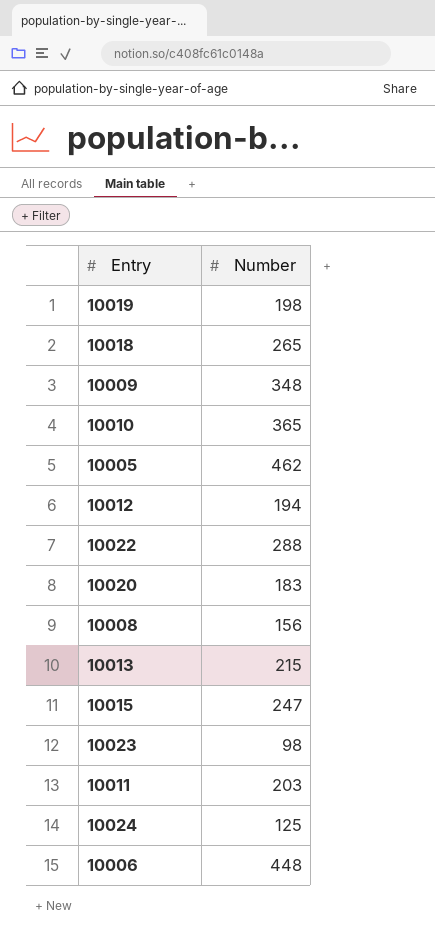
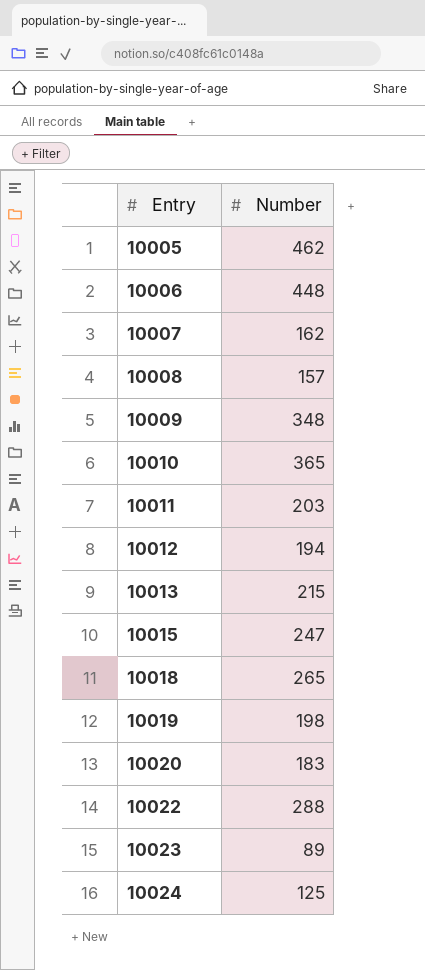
row order: none -> Entry ascending
row 10007: none -> 162
10008 | Number: 156 -> 157
10023 | Number: 98 -> 89

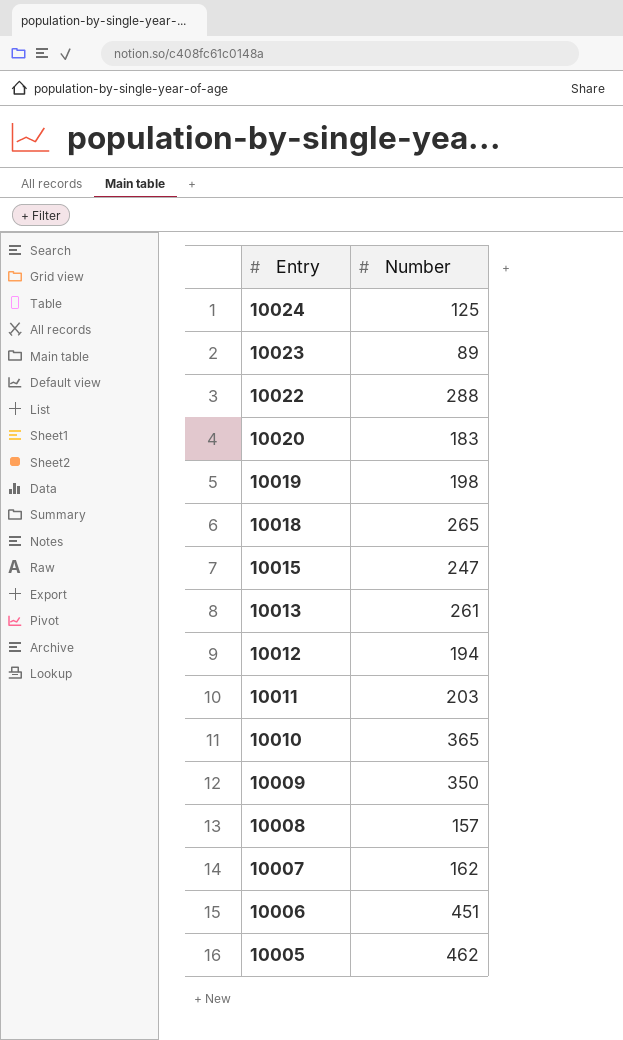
row order: Entry ascending -> Entry descending
10013 | Number: 215 -> 261
10009 | Number: 348 -> 350
10006 | Number: 448 -> 451

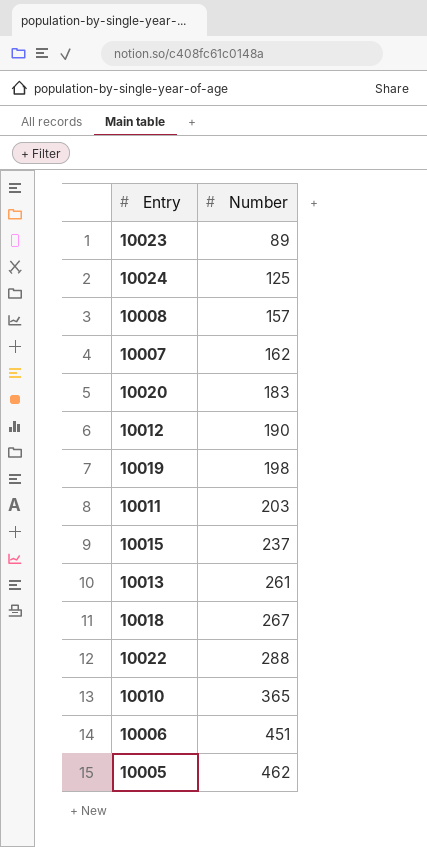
row order: Entry descending -> Number ascending
row 10009: 350 -> none
10012 | Number: 194 -> 190
10015 | Number: 247 -> 237
10018 | Number: 265 -> 267

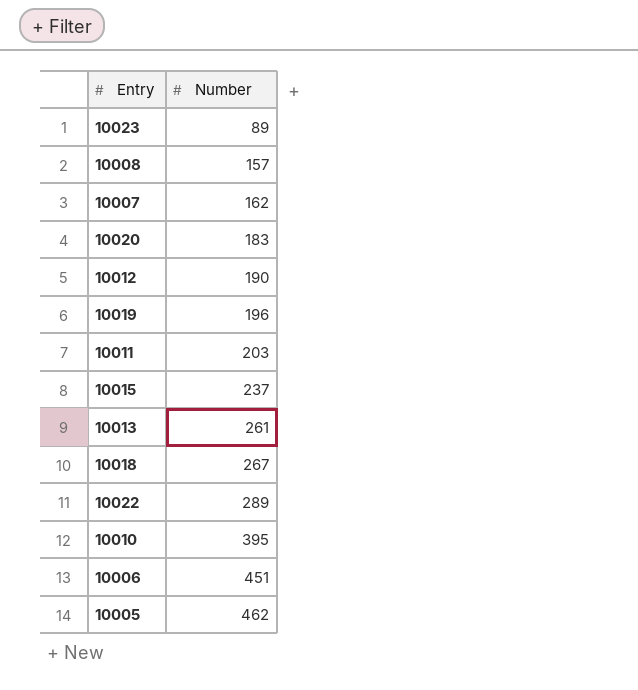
row 10024: 125 -> none
10019 | Number: 198 -> 196
10022 | Number: 288 -> 289
10010 | Number: 365 -> 395

